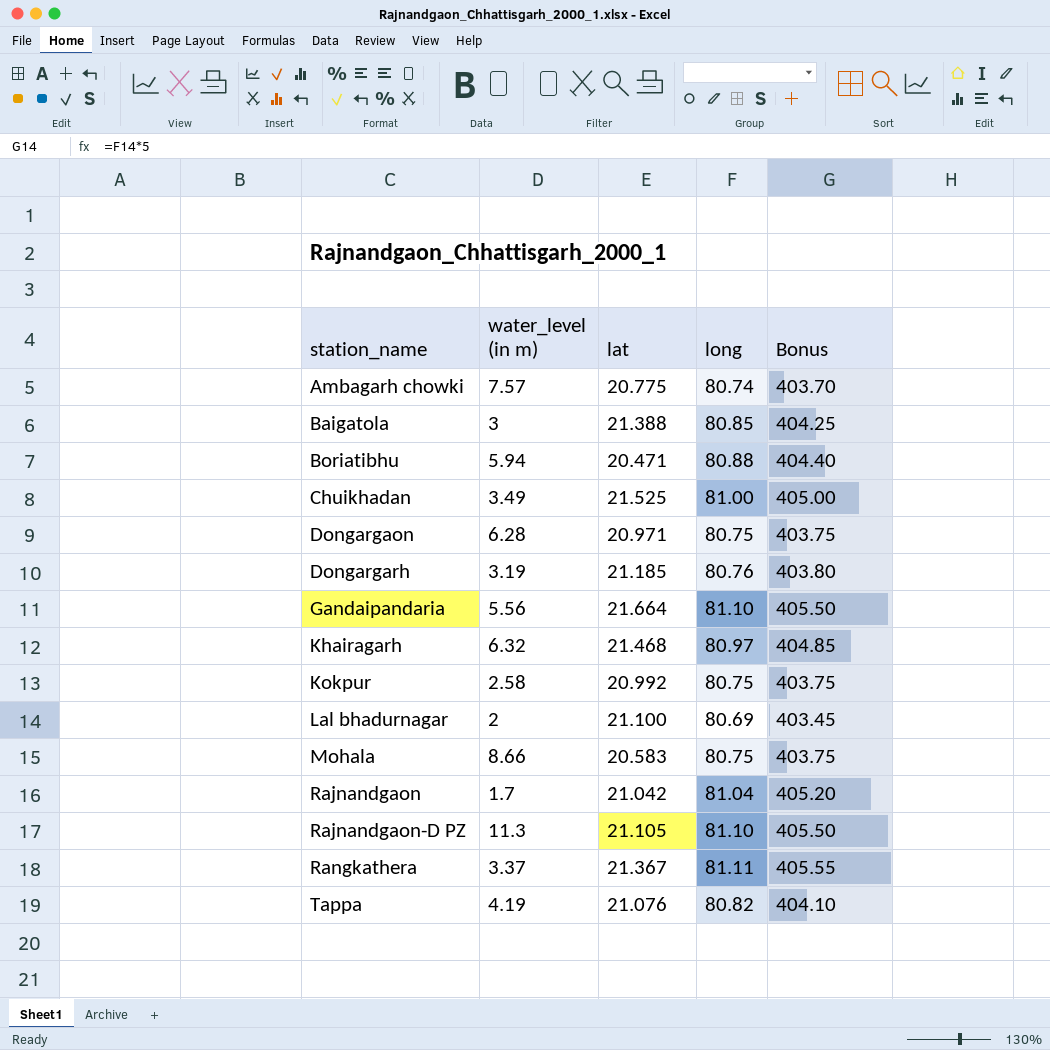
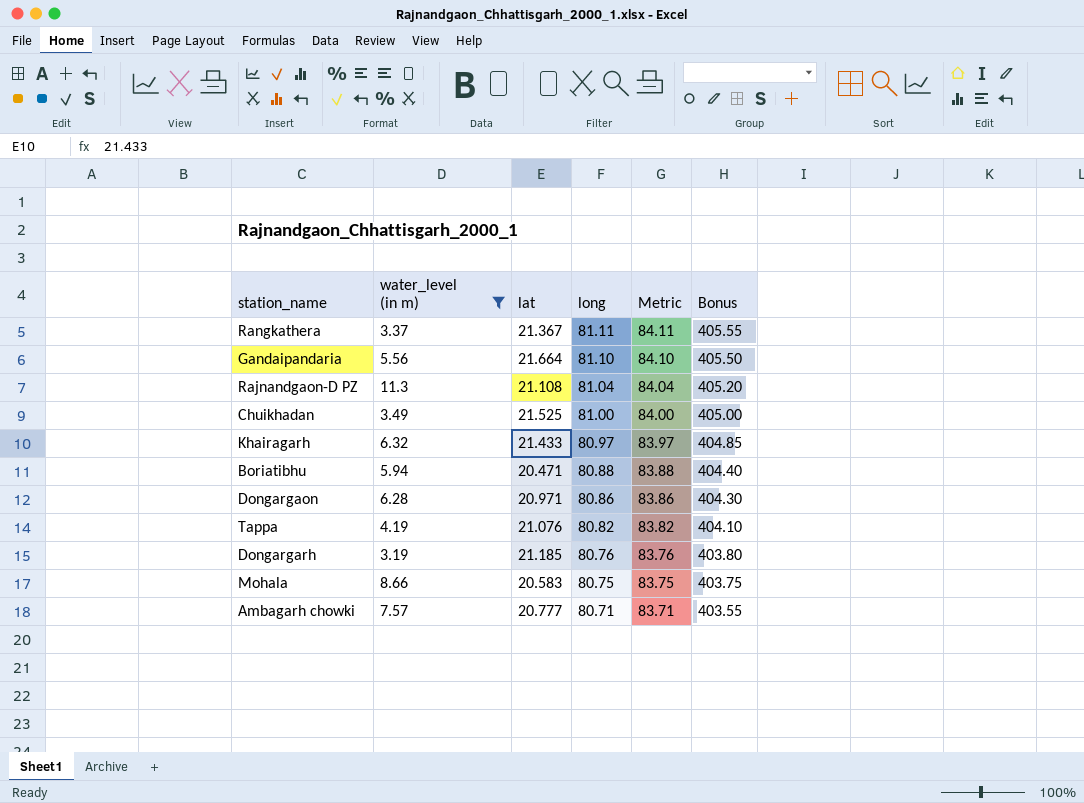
filter: none -> water_level (in m) >= 3.19
row order: station_name ascending -> long descending
column Metric | formula: none -> [long] + 3
Rajnandgaon-D PZ | lat: 21.105 -> 21.108
Rajnandgaon-D PZ | long: 81.10 -> 81.04
Rajnandgaon-D PZ | Bonus: 405.50 -> 405.20
Khairagarh | lat: 21.468 -> 21.433
Dongargaon | long: 80.75 -> 80.86
Dongargaon | Bonus: 403.75 -> 404.30
Ambagarh chowki | lat: 20.775 -> 20.777
Ambagarh chowki | long: 80.74 -> 80.71
Ambagarh chowki | Bonus: 403.70 -> 403.55

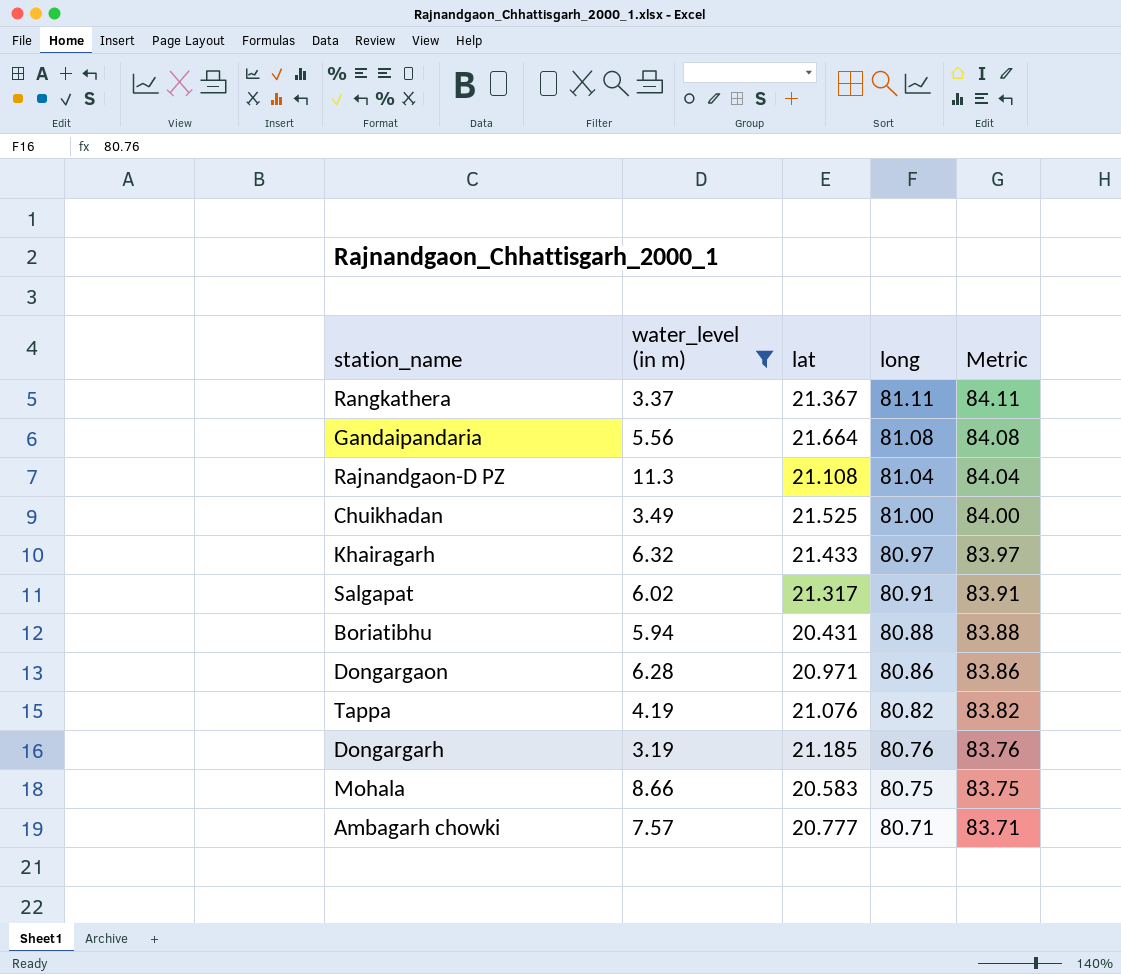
column Bonus | formula: [long] * 5 -> none
Gandaipandaria | long: 81.10 -> 81.08
Gandaipandaria | Metric: 84.10 -> 84.08
row Salgapat: none -> 6.02 | 21.317 | 80.91 | 83.91
Boriatibhu | lat: 20.471 -> 20.431

